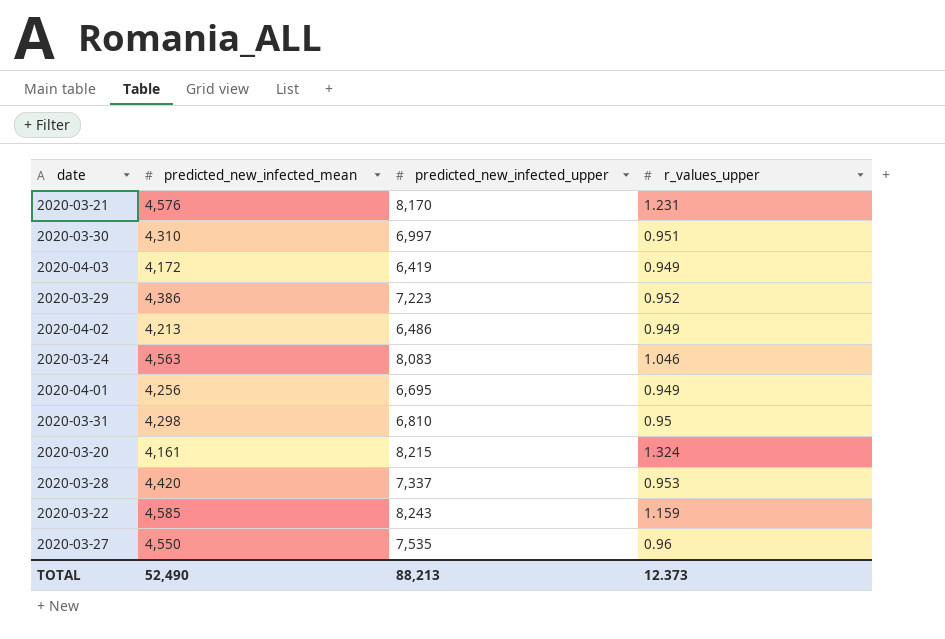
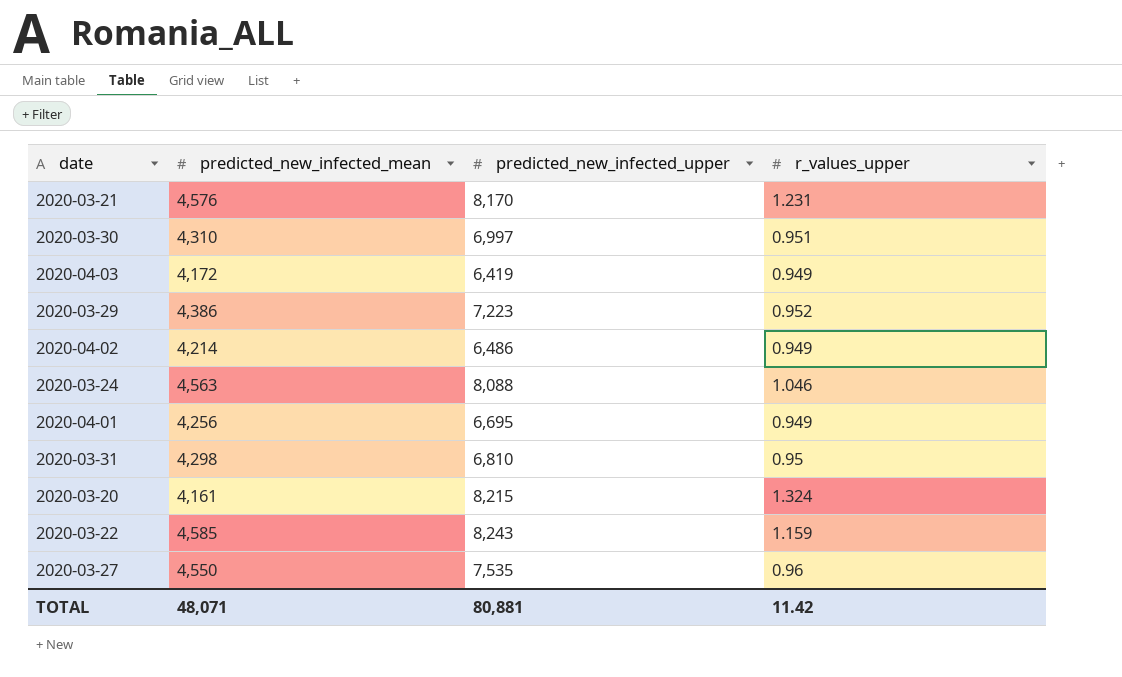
row 2020-03-28: 4,420 | 7,337 | 0.953 -> none
2020-04-02 | predicted_new_infected_mean: 4,213 -> 4,214
2020-03-24 | predicted_new_infected_upper: 8,083 -> 8,088
TOTAL | predicted_new_infected_mean: 52,490 -> 48,071
TOTAL | predicted_new_infected_upper: 88,213 -> 80,881
TOTAL | r_values_upper: 12.373 -> 11.42

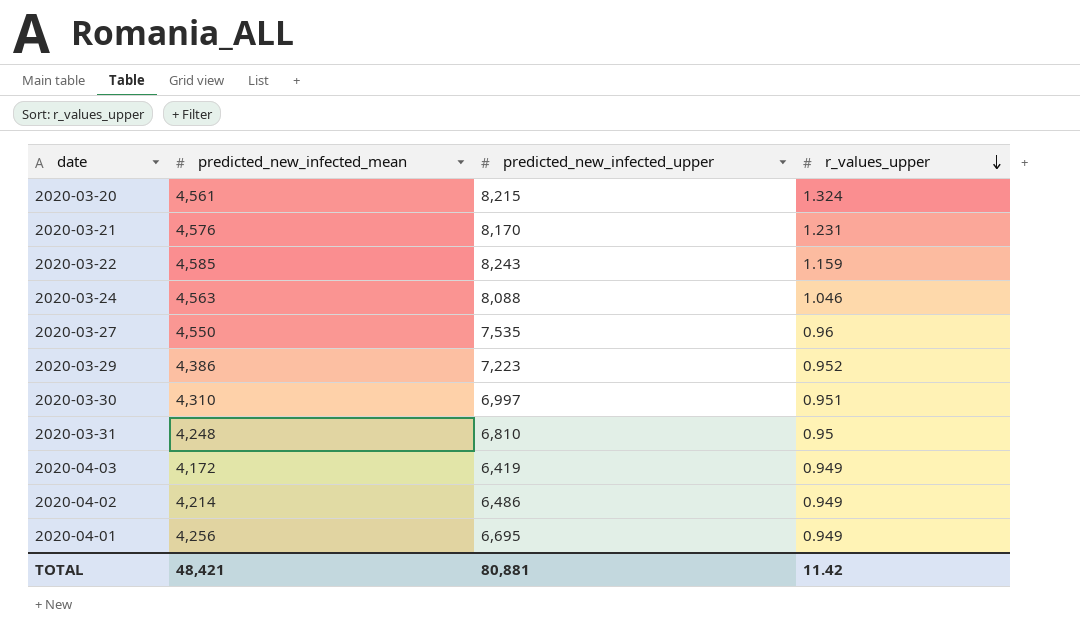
row order: none -> r_values_upper descending
2020-03-20 | predicted_new_infected_mean: 4,161 -> 4,561
2020-03-31 | predicted_new_infected_mean: 4,298 -> 4,248
TOTAL | predicted_new_infected_mean: 48,071 -> 48,421

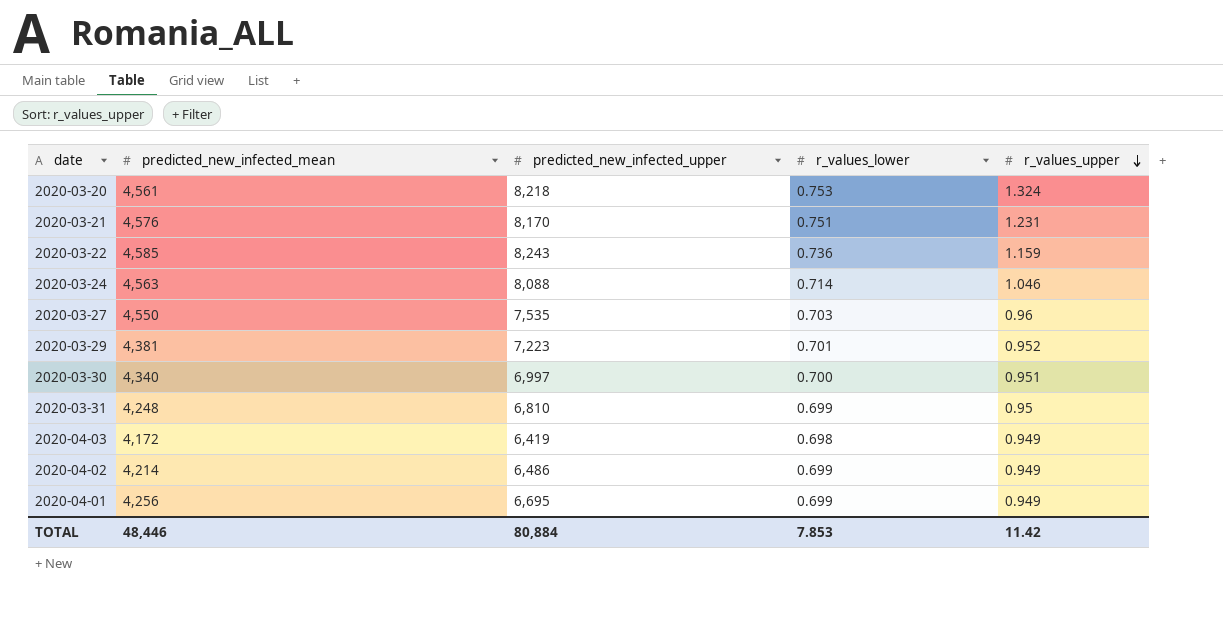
column r_values_lower | position: none -> 4
2020-03-20 | predicted_new_infected_upper: 8,215 -> 8,218
2020-03-29 | predicted_new_infected_mean: 4,386 -> 4,381
2020-03-30 | predicted_new_infected_mean: 4,310 -> 4,340
TOTAL | predicted_new_infected_mean: 48,421 -> 48,446
TOTAL | predicted_new_infected_upper: 80,881 -> 80,884

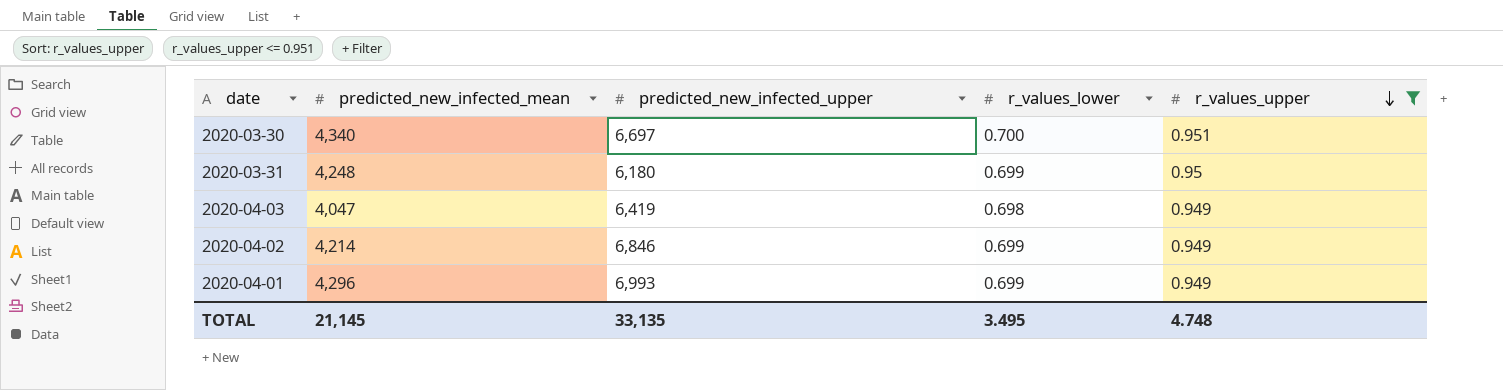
filter: none -> r_values_upper <= 0.951
2020-03-30 | predicted_new_infected_upper: 6,997 -> 6,697
2020-03-31 | predicted_new_infected_upper: 6,810 -> 6,180
2020-04-03 | predicted_new_infected_mean: 4,172 -> 4,047
2020-04-02 | predicted_new_infected_upper: 6,486 -> 6,846
2020-04-01 | predicted_new_infected_mean: 4,256 -> 4,296
2020-04-01 | predicted_new_infected_upper: 6,695 -> 6,993
TOTAL | predicted_new_infected_mean: 48,446 -> 21,145
TOTAL | predicted_new_infected_upper: 80,884 -> 33,135
TOTAL | r_values_lower: 7.853 -> 3.495
TOTAL | r_values_upper: 11.42 -> 4.748

